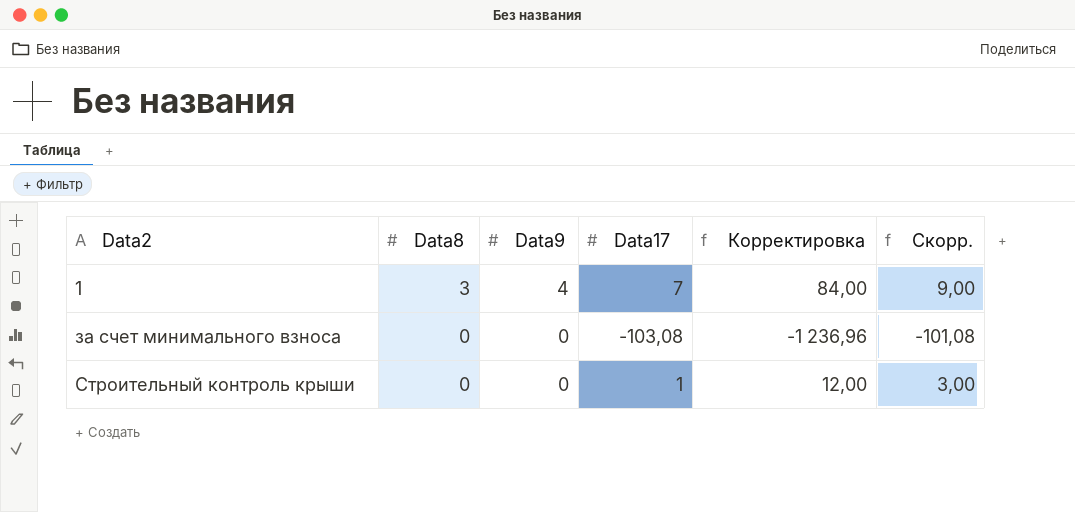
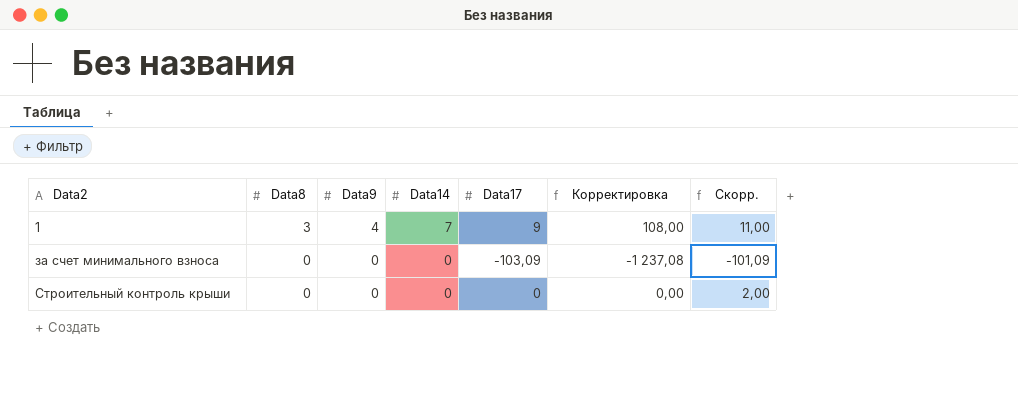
column Data14 | position: none -> 4
1 | Data17: 7 -> 9
1 | Корректировка: 84,00 -> 108,00
1 | Скорр.: 9,00 -> 11,00
за счет минимального взноса | Data17: -103,08 -> -103,09
за счет минимального взноса | Корректировка: -1 236,96 -> -1 237,08
за счет минимального взноса | Скорр.: -101,08 -> -101,09
Строительный контроль крыши | Data17: 1 -> 0
Строительный контроль крыши | Корректировка: 12,00 -> 0,00
Строительный контроль крыши | Скорр.: 3,00 -> 2,00

